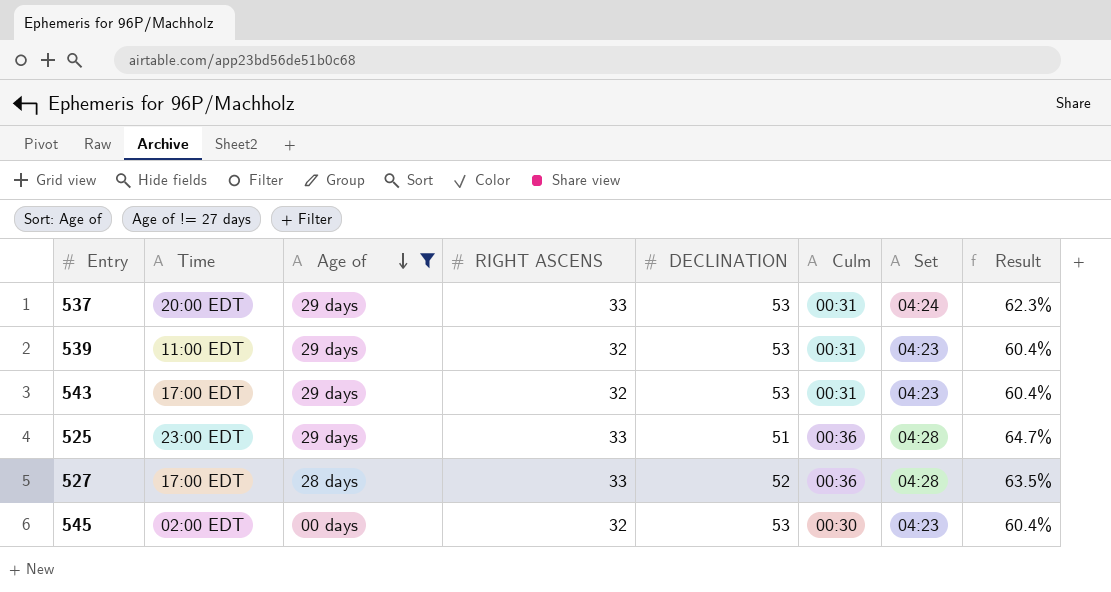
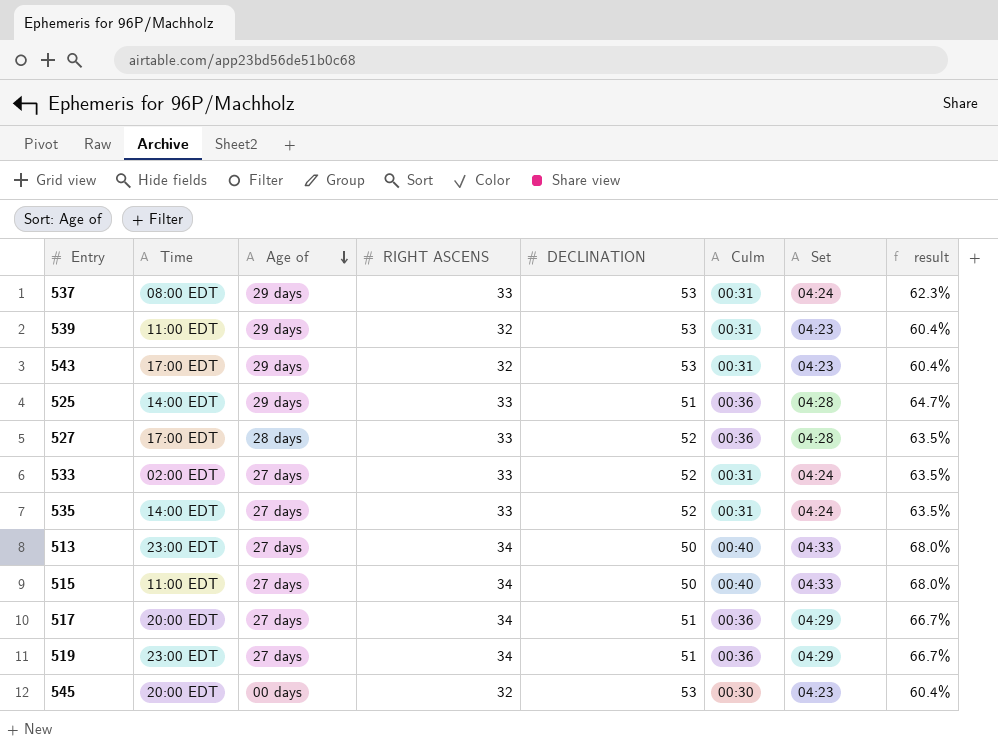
filter: Age of != 27 days -> none
column name: Result -> result
537 | Time: 20:00 EDT -> 08:00 EDT
525 | Time: 23:00 EDT -> 14:00 EDT
545 | Time: 02:00 EDT -> 20:00 EDT

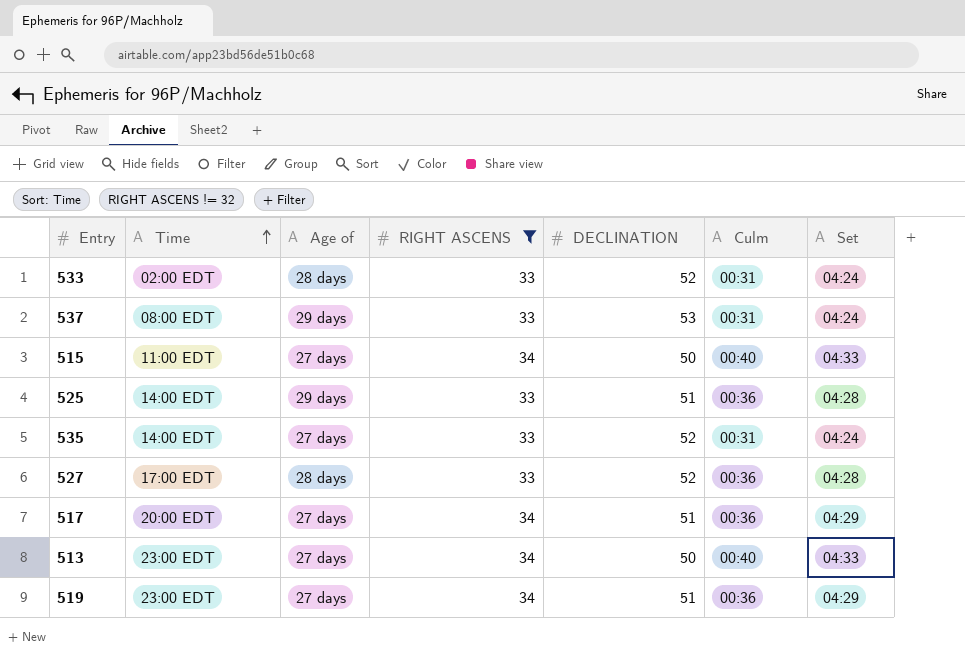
filter: none -> RIGHT ASCENS != 32
row order: Age of descending -> Time ascending
column result | formula: [RIGHT ASCENS] / [DECLINATION] -> none
533 | Age of: 27 days -> 28 days

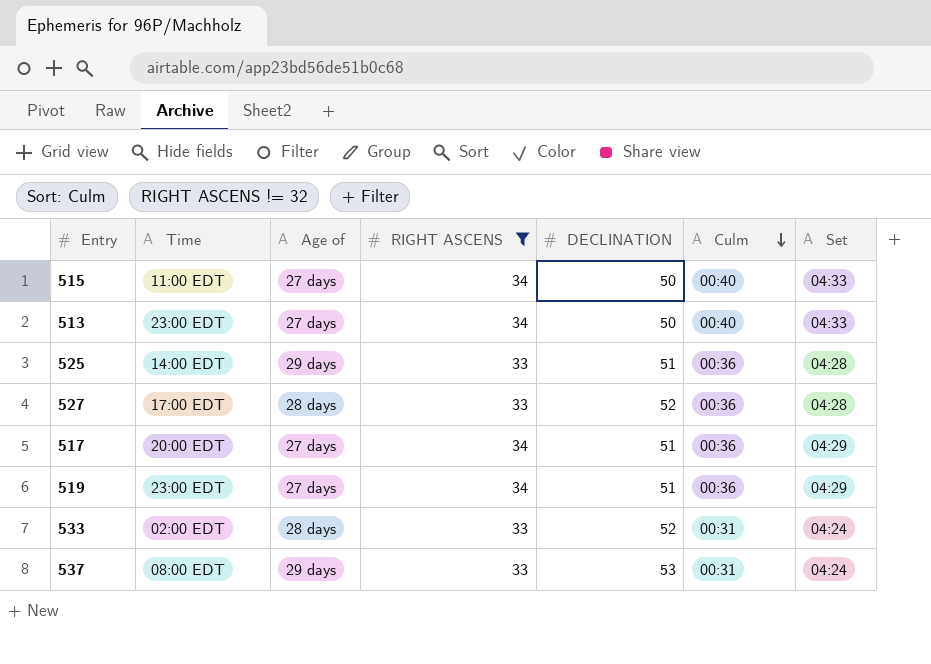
row order: Time ascending -> Culm descending
row 535: 14:00 EDT | 27 days | 33 | 52 | 00:31 | 04:24 -> none

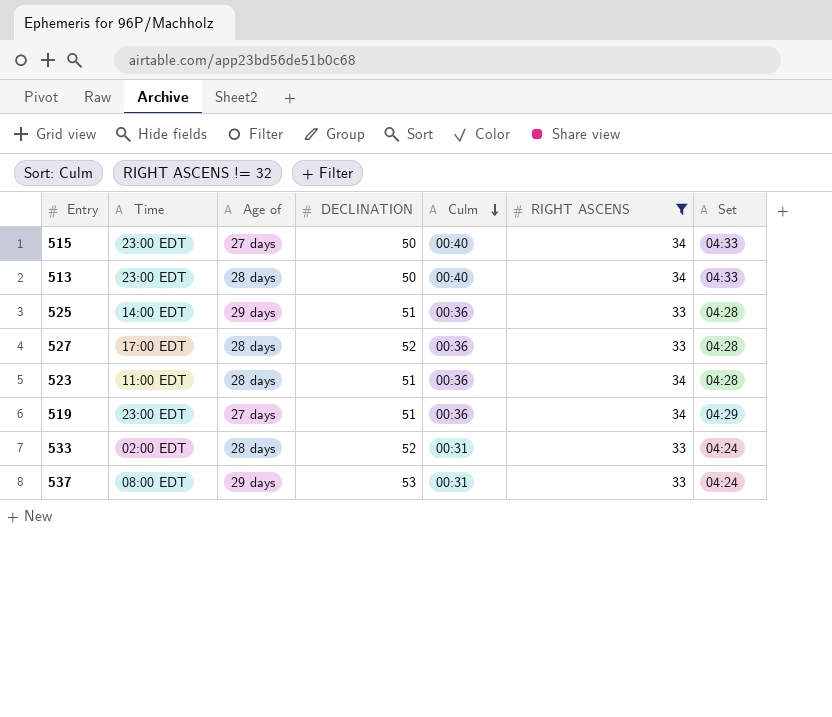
column RIGHT ASCENS | position: 4 -> 6
row 517: 20:00 EDT | 27 days | 34 | 51 | 00:36 | 04:29 -> none
515 | Time: 11:00 EDT -> 23:00 EDT
513 | Age of: 27 days -> 28 days
row 523: none -> 11:00 EDT | 28 days | 51 | 00:36 | 34 | 04:28

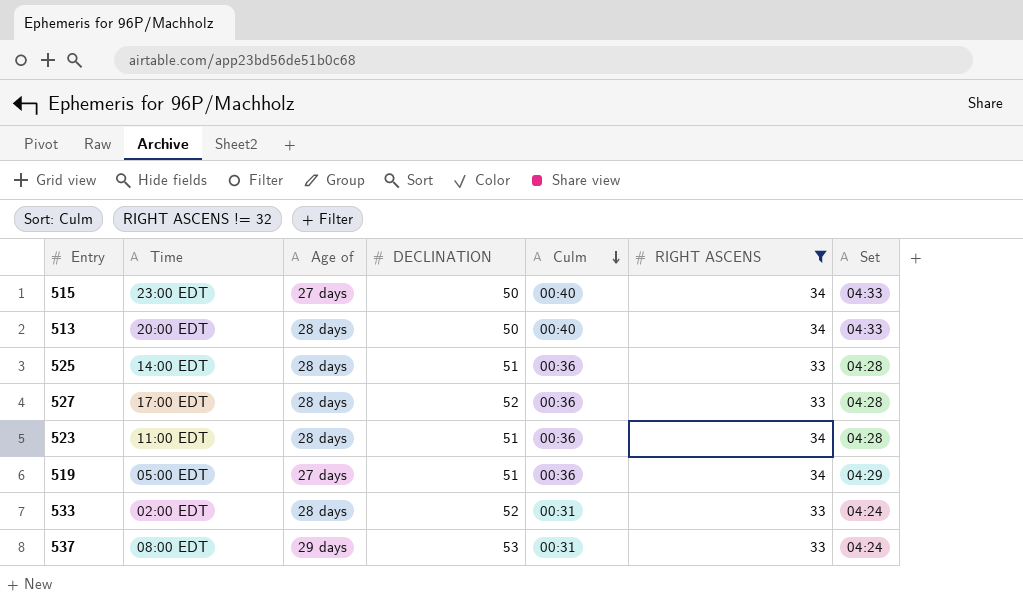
513 | Time: 23:00 EDT -> 20:00 EDT
525 | Age of: 29 days -> 28 days
519 | Time: 23:00 EDT -> 05:00 EDT

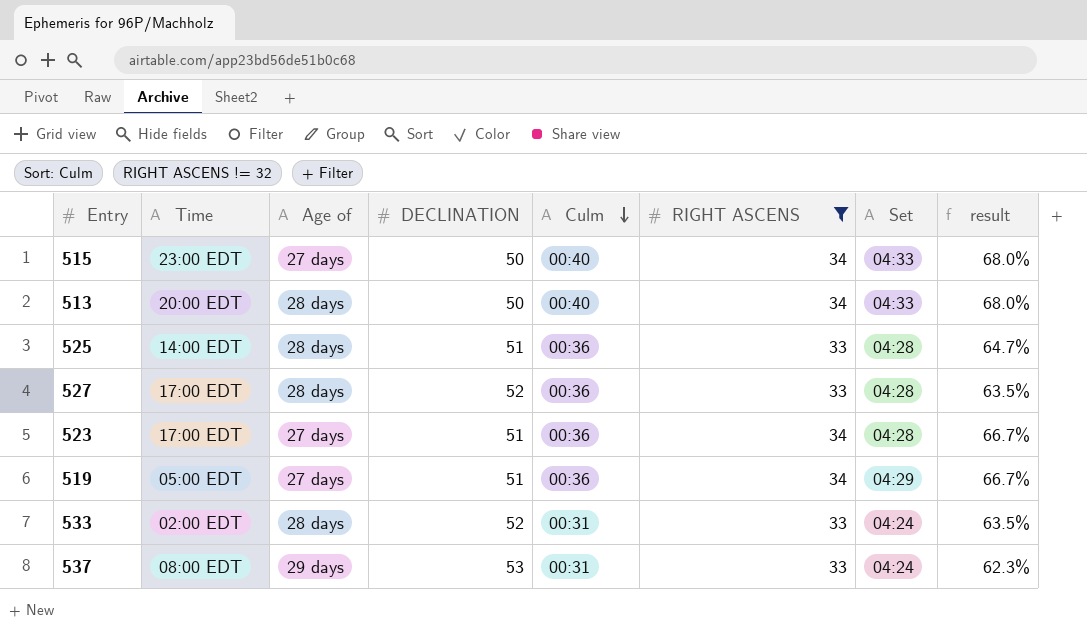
column result | formula: none -> [RIGHT ASCENS] / [DECLINATION]
523 | Time: 11:00 EDT -> 17:00 EDT
523 | Age of: 28 days -> 27 days

